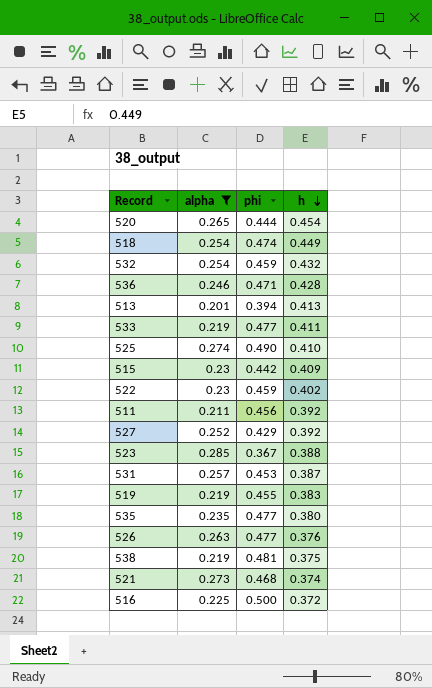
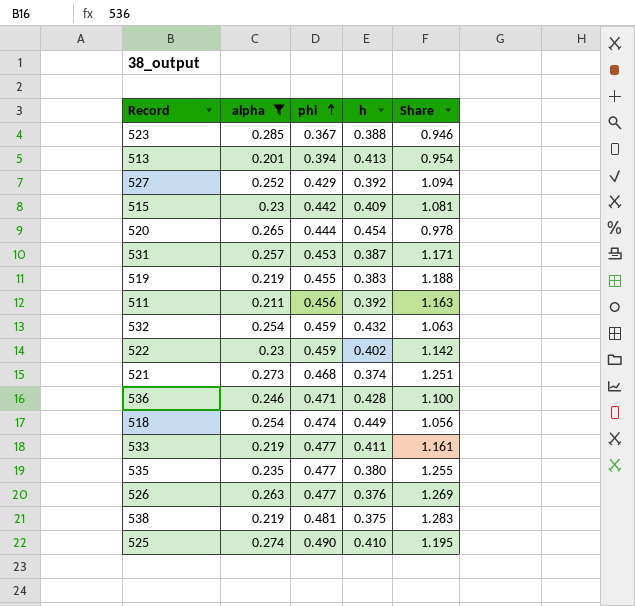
row order: h descending -> phi ascending
column Share | formula: none -> [phi] / [h]
row 516: 0.225 | 0.500 | 0.372 -> none

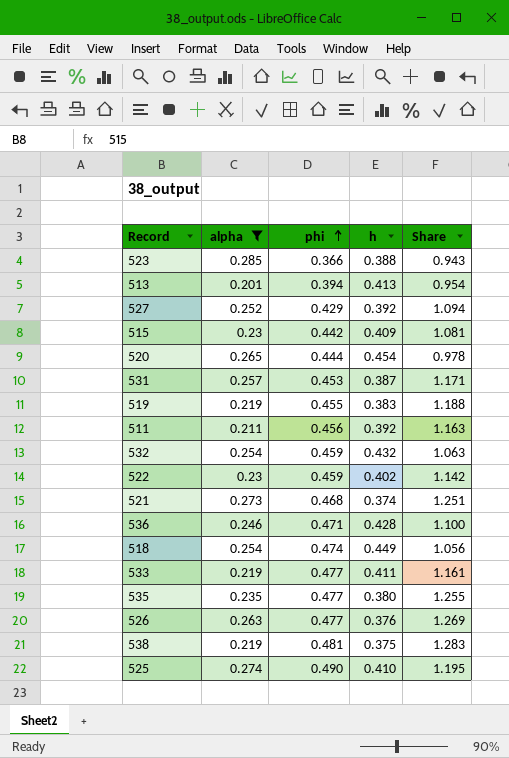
523 | phi: 0.367 -> 0.366
523 | Share: 0.946 -> 0.943

